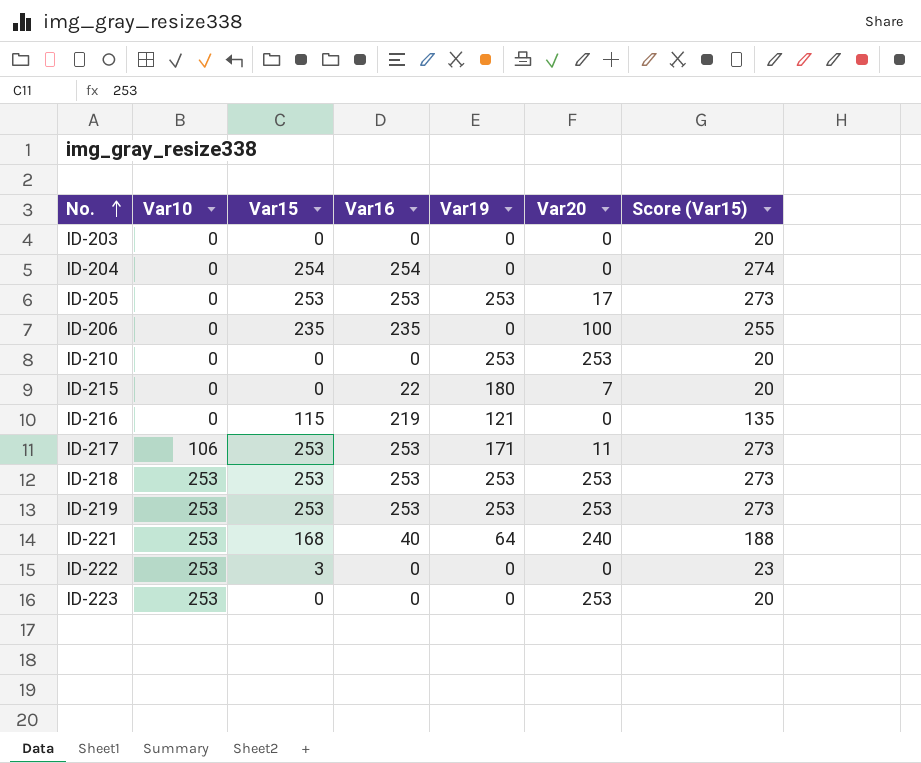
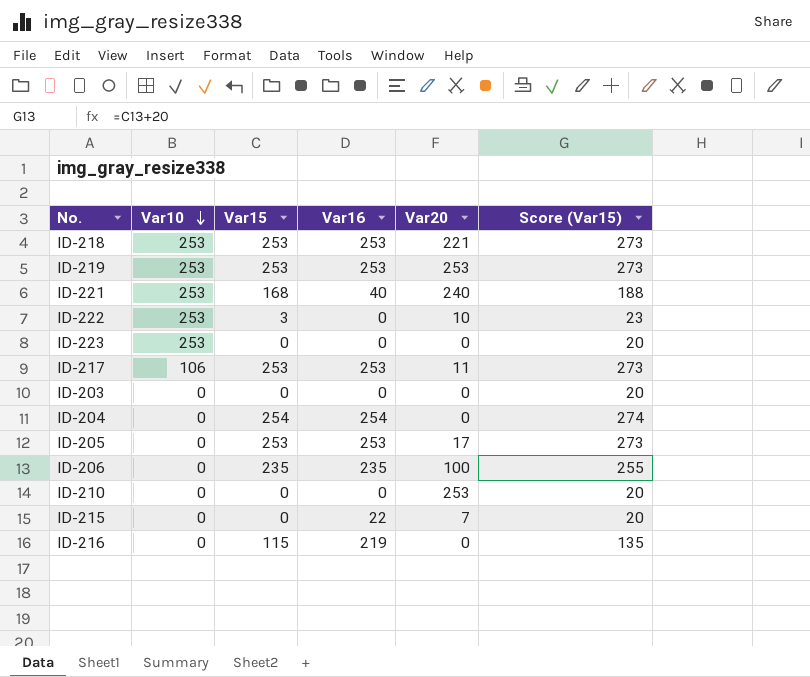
row order: No. ascending -> Var10 descending
column Var19 | position: 5 -> none
ID-218 | Var20: 253 -> 221
ID-222 | Var20: 0 -> 10
ID-223 | Var20: 253 -> 0

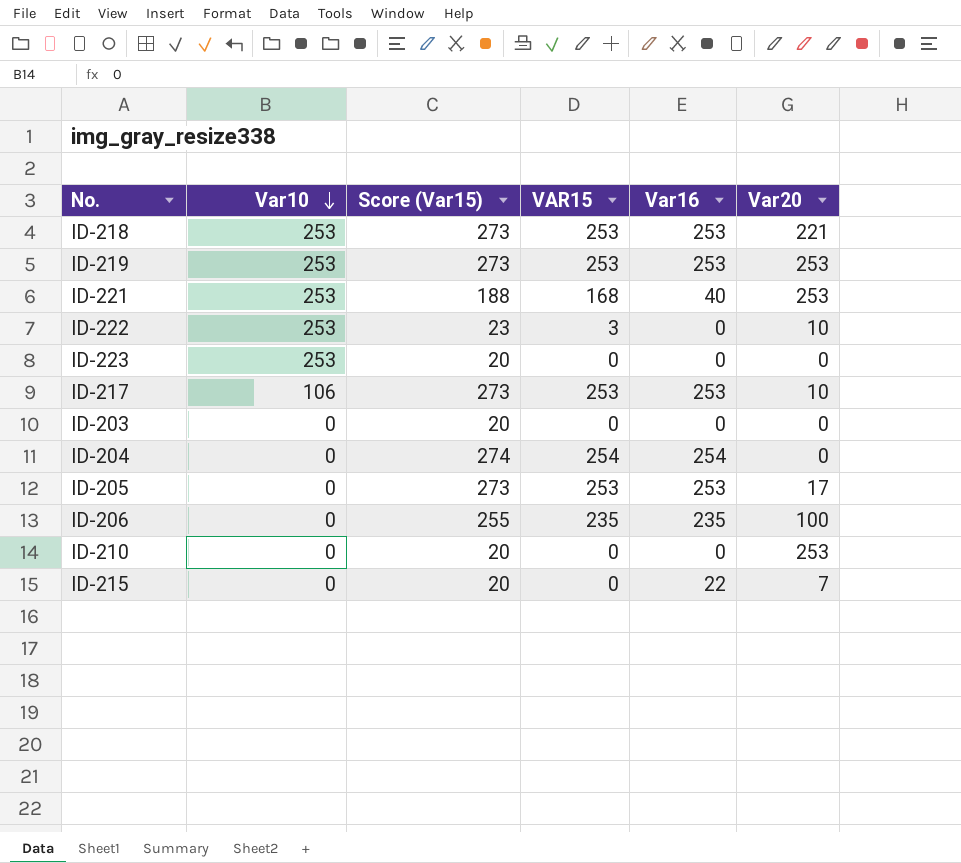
column Score (Var15) | position: 6 -> 3
column name: Var15 -> VAR15
row ID-216: 0 | 115 | 219 | 0 | 135 -> none
ID-221 | Var20: 240 -> 253
ID-217 | Var20: 11 -> 10

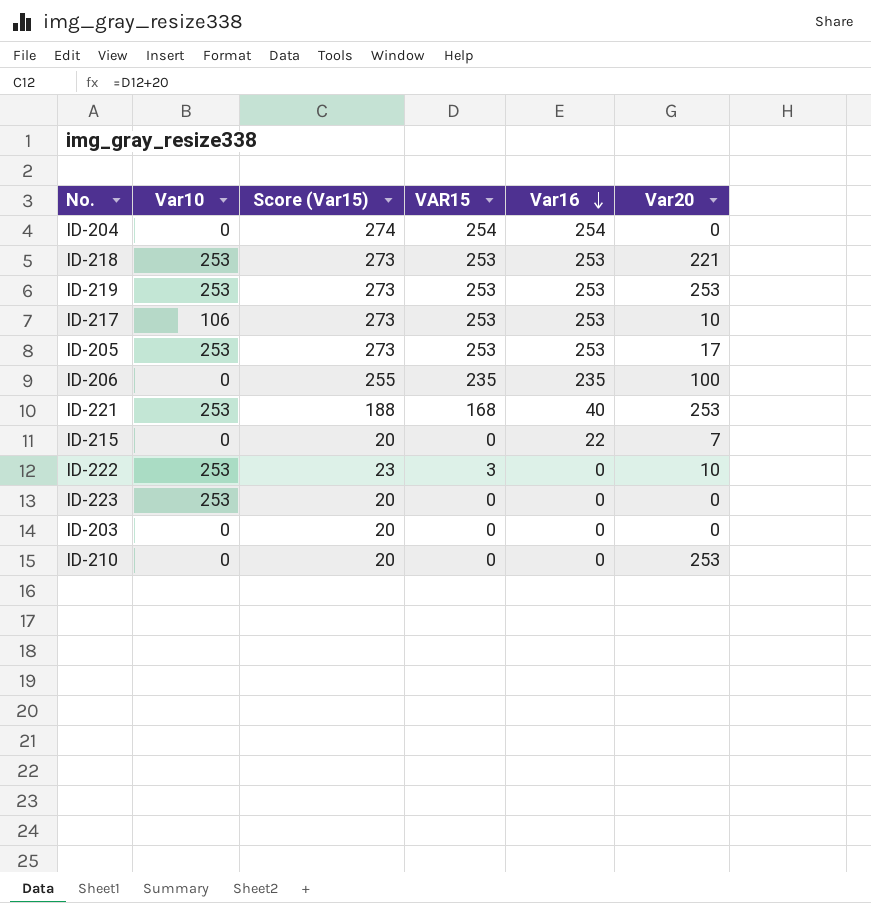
row order: Var10 descending -> Var16 descending
ID-205 | Var10: 0 -> 253

